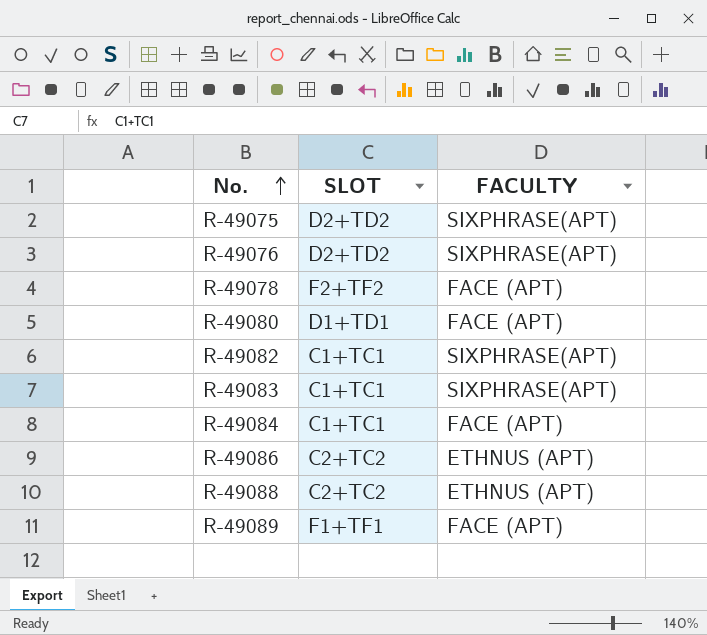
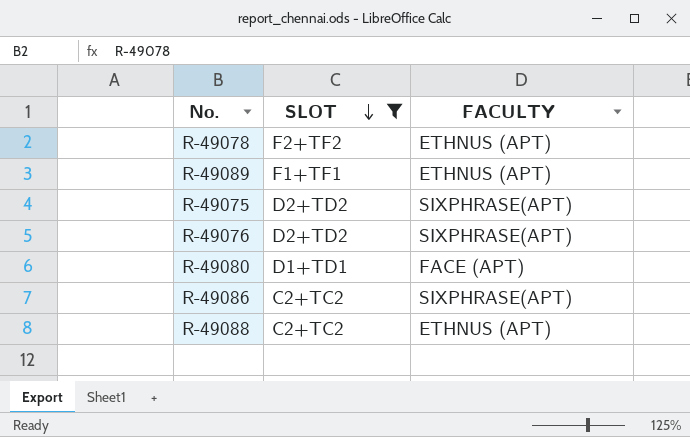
filter: none -> SLOT != C1+TC1
row order: No. ascending -> SLOT descending
R-49078 | FACULTY: FACE (APT) -> ETHNUS (APT)
R-49089 | FACULTY: FACE (APT) -> ETHNUS (APT)
R-49086 | FACULTY: ETHNUS (APT) -> SIXPHRASE(APT)

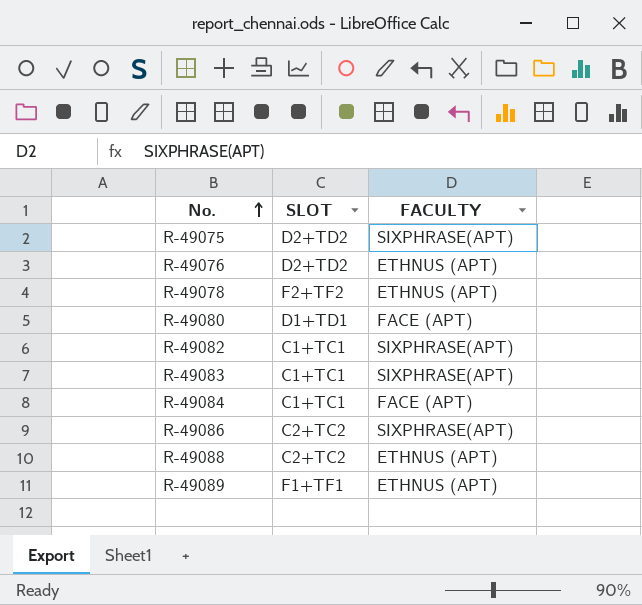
filter: SLOT != C1+TC1 -> none
row order: SLOT descending -> No. ascending
R-49076 | FACULTY: SIXPHRASE(APT) -> ETHNUS (APT)

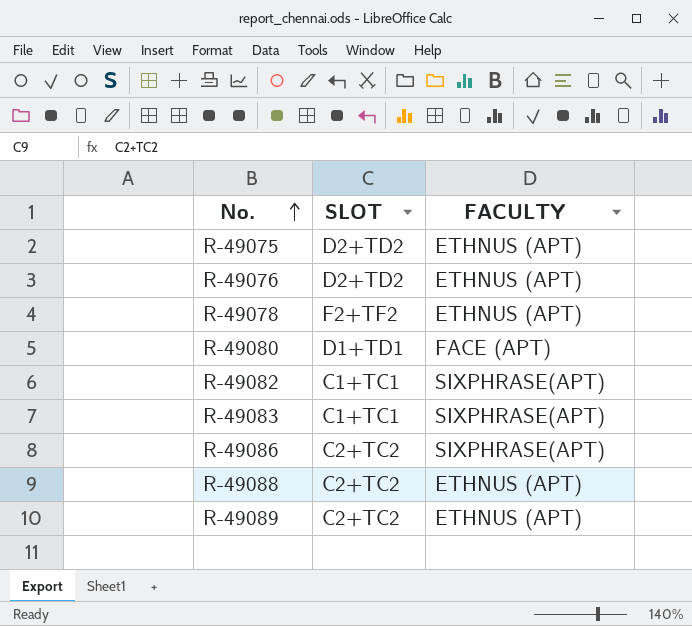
row R-49084: C1+TC1 | FACE (APT) -> none
R-49075 | FACULTY: SIXPHRASE(APT) -> ETHNUS (APT)
R-49089 | SLOT: F1+TF1 -> C2+TC2

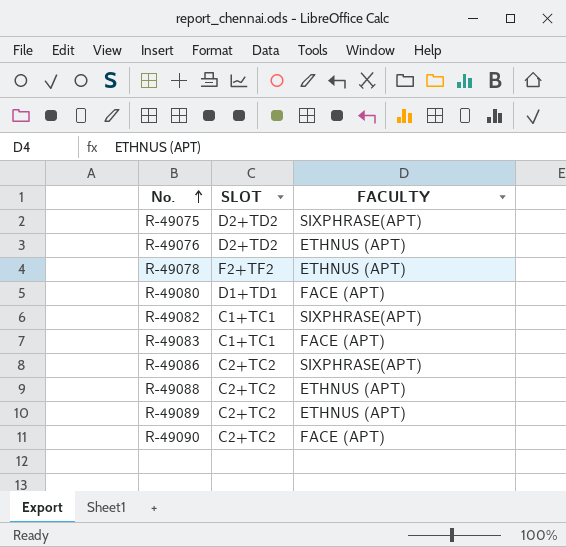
R-49075 | FACULTY: ETHNUS (APT) -> SIXPHRASE(APT)
R-49083 | FACULTY: SIXPHRASE(APT) -> FACE (APT)
row R-49090: none -> C2+TC2 | FACE (APT)

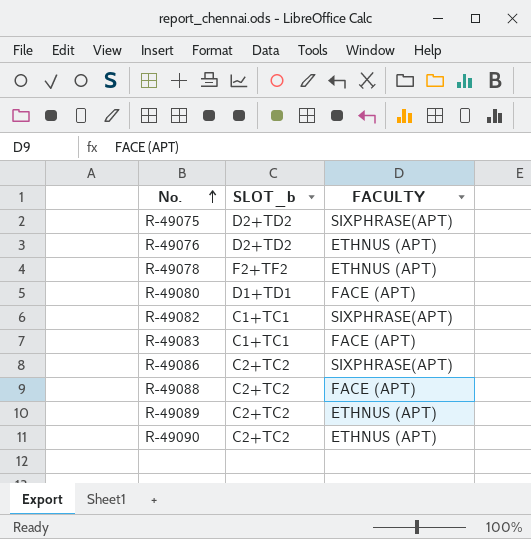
column name: SLOT -> SLOT_b
R-49088 | FACULTY: ETHNUS (APT) -> FACE (APT)
R-49090 | FACULTY: FACE (APT) -> ETHNUS (APT)

